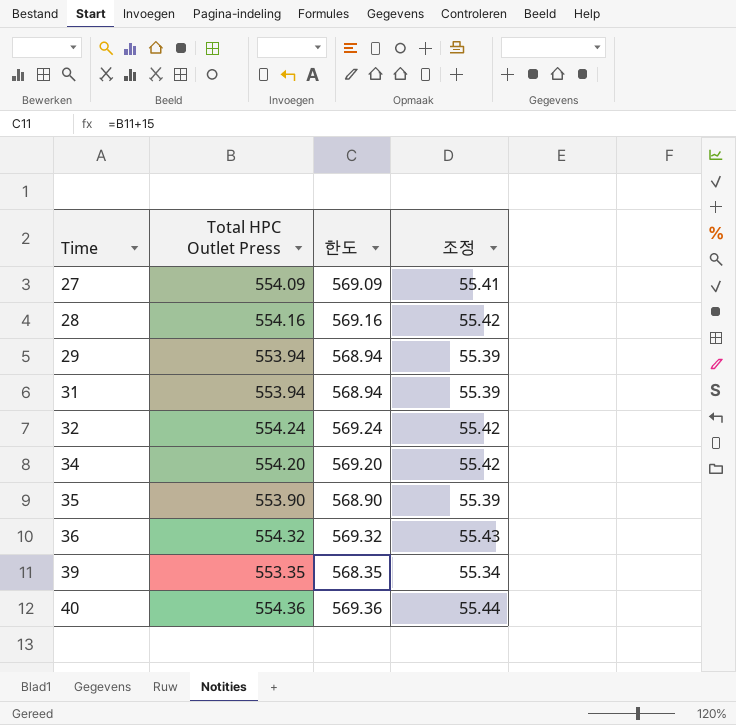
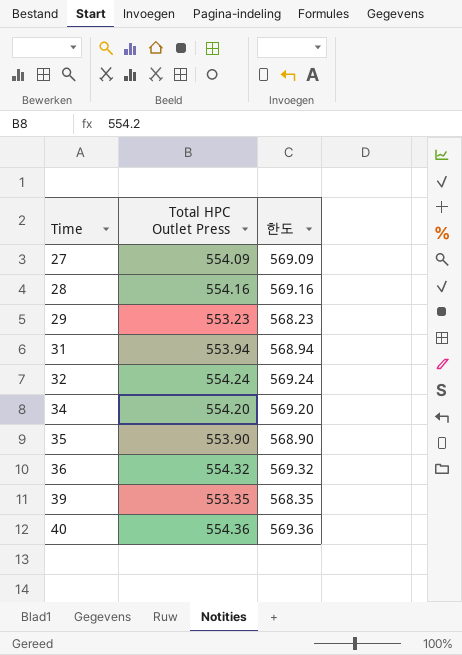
column 조정 | formula: [Total HPC Outlet Press] * 0.1 -> none
29 | Total HPC Outlet Press: 553.94 -> 553.23
29 | 한도: 568.94 -> 568.23

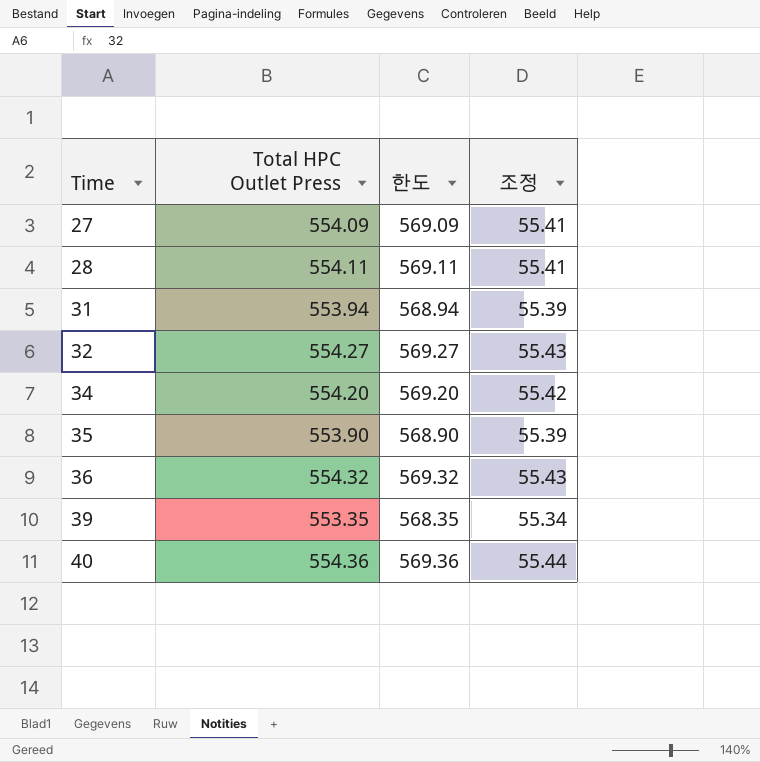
column 조정 | formula: none -> [Total HPC Outlet Press] * 0.1
row 29: 553.23 | 568.23 -> none
28 | Total HPC Outlet Press: 554.16 -> 554.11
28 | 한도: 569.16 -> 569.11
32 | Total HPC Outlet Press: 554.24 -> 554.27
32 | 한도: 569.24 -> 569.27

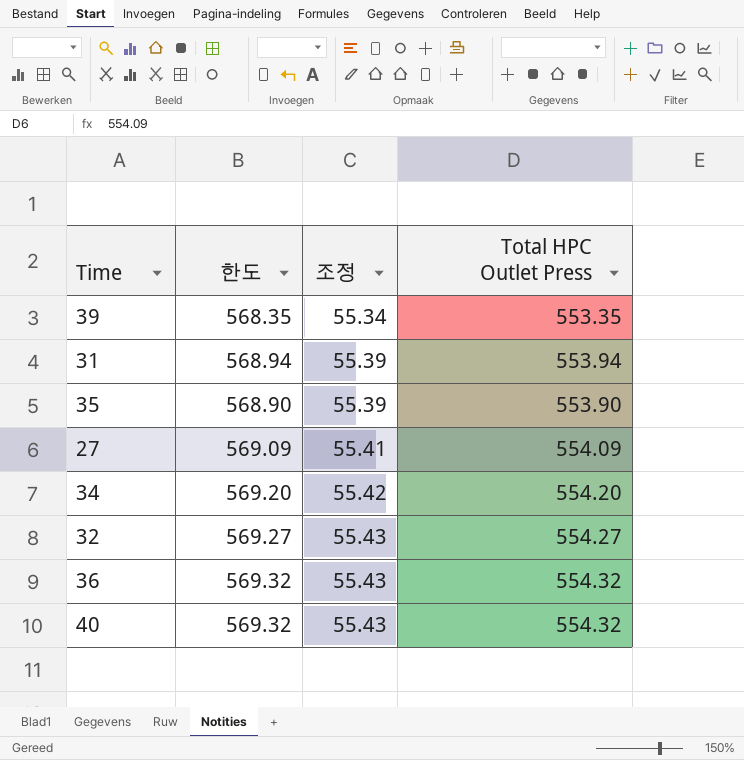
row order: Time ascending -> 조정 ascending
column Total HPC Outlet Press | position: 2 -> 4
row 28: 554.11 | 569.11 | 55.41 -> none
40 | 한도: 569.36 -> 569.32
40 | 조정: 55.44 -> 55.43
40 | Total HPC Outlet Press: 554.36 -> 554.32

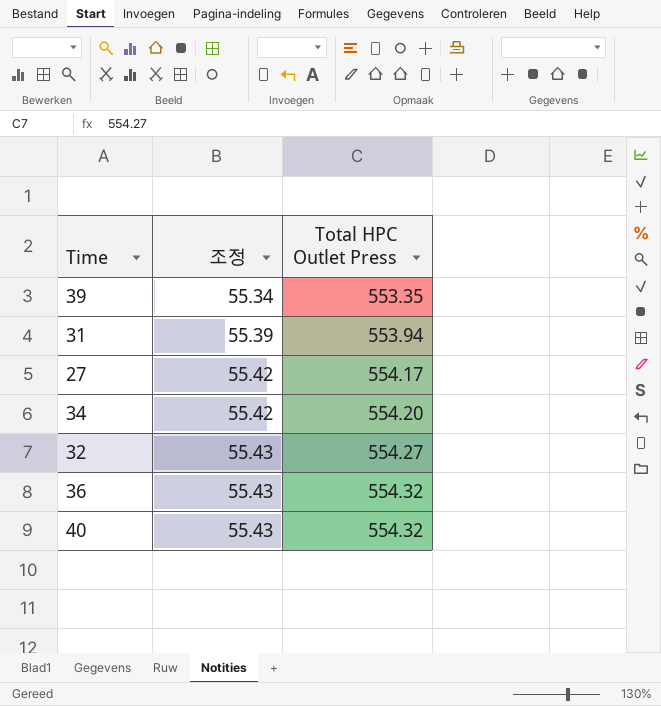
column 한도 | formula: [Total HPC Outlet Press] + 15 -> none
row 35: 568.90 | 55.39 | 553.90 -> none
27 | 조정: 55.41 -> 55.42
27 | Total HPC Outlet Press: 554.09 -> 554.17

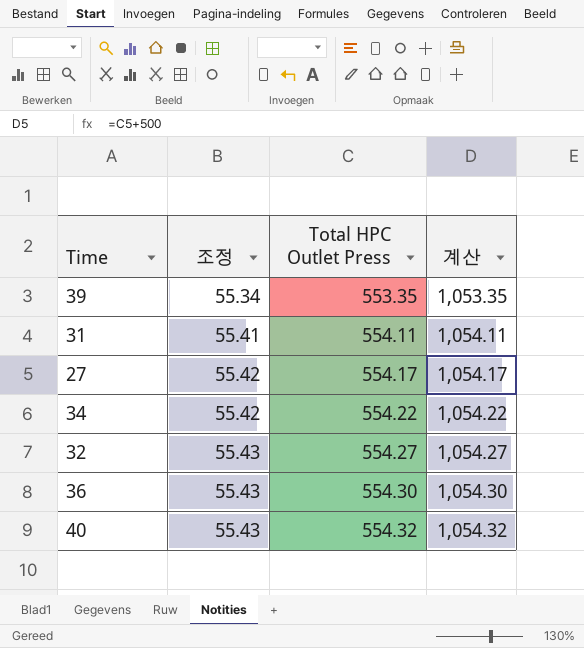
column 계산 | formula: none -> [Total HPC Outlet Press] + 500
31 | 조정: 55.39 -> 55.41
31 | Total HPC Outlet Press: 553.94 -> 554.11
34 | Total HPC Outlet Press: 554.20 -> 554.22
36 | Total HPC Outlet Press: 554.32 -> 554.30

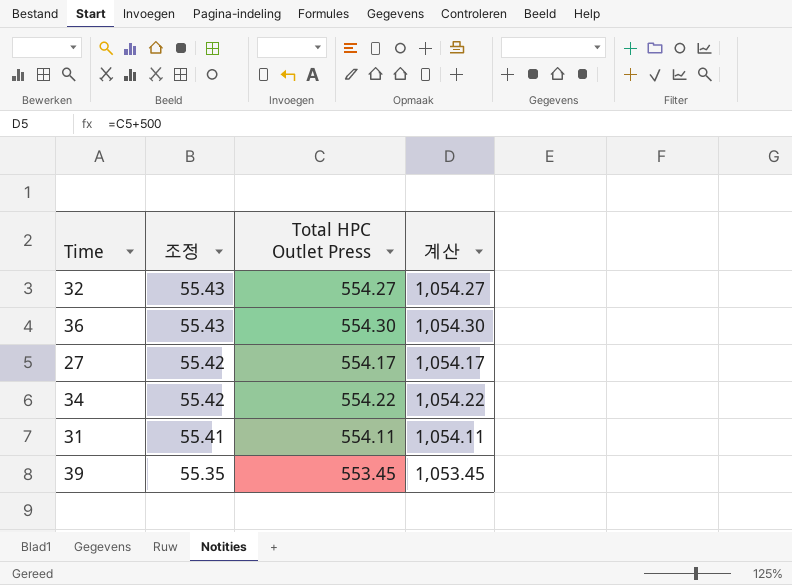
row order: 조정 ascending -> 조정 descending
row 40: 55.43 | 554.32 | 1,054.32 -> none
39 | 조정: 55.34 -> 55.35
39 | Total HPC Outlet Press: 553.35 -> 553.45
39 | 계산: 1,053.35 -> 1,053.45

